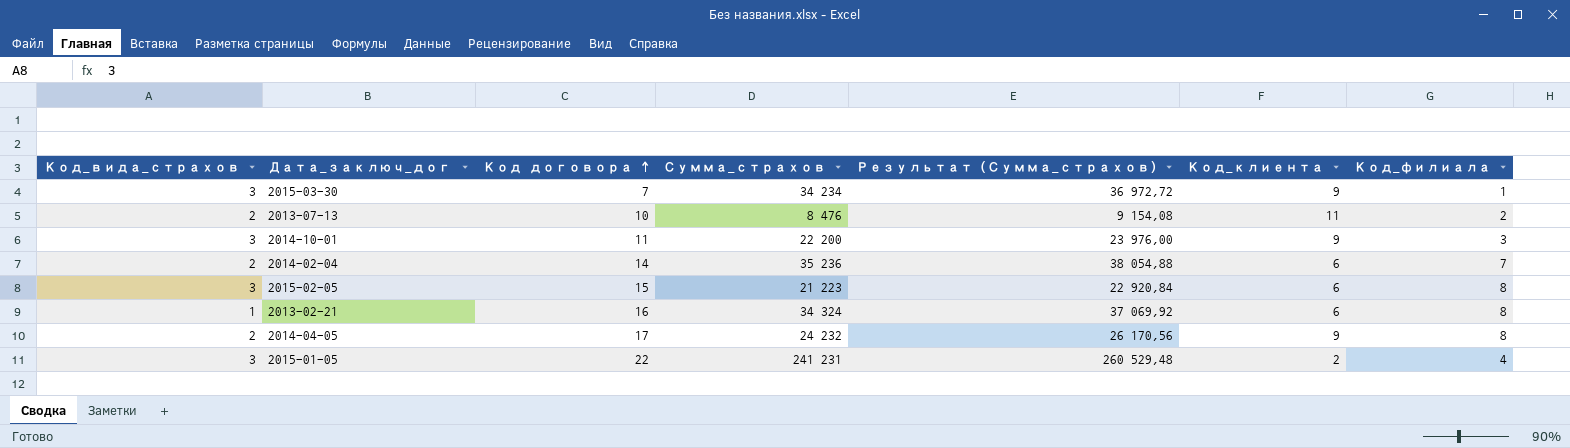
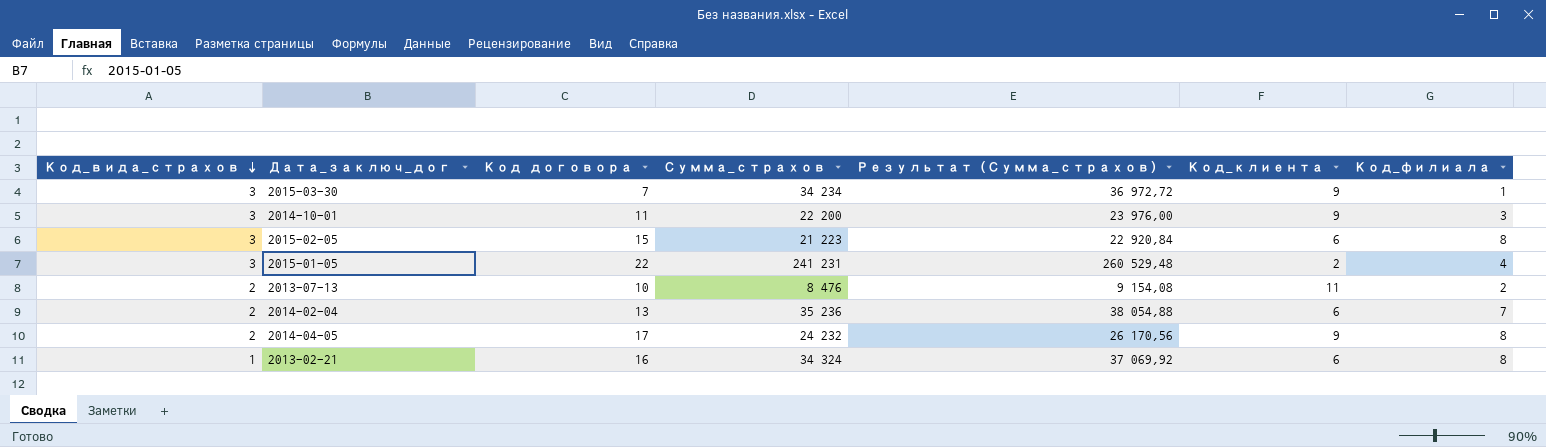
row order: Код договора ascending -> Код_вида_страхов descending
2014-02-04 | Код договора: 14 -> 13

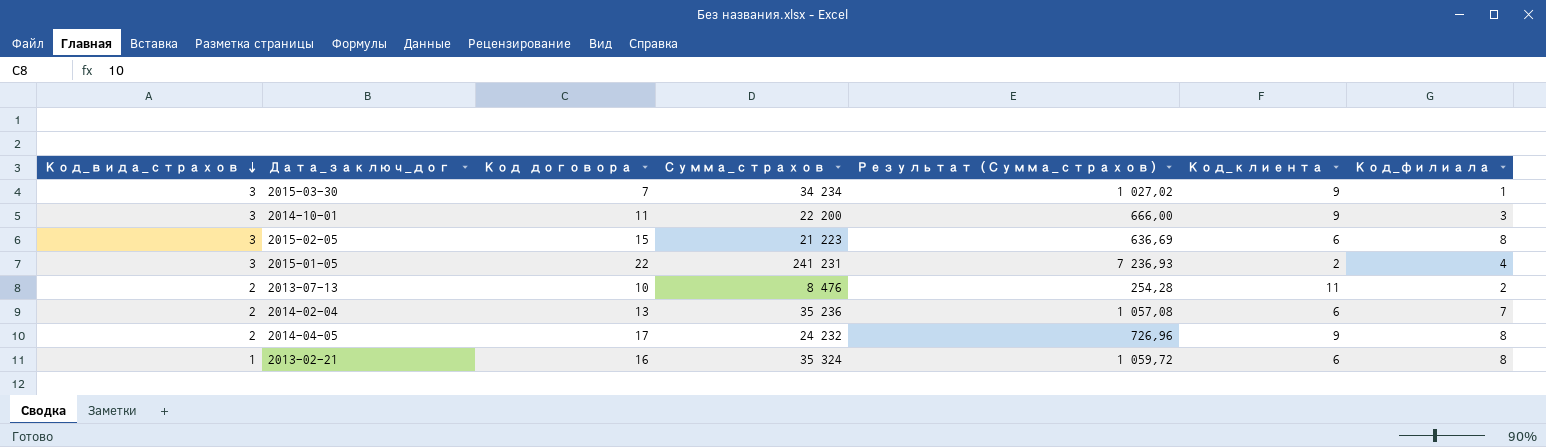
column Результат (Сумма_страхов) | formula: [Сумма_страхов] * 1,08 -> [Сумма_страхов] * 0,03
2013-02-21 | Сумма_страхов: 34 324 -> 35 324

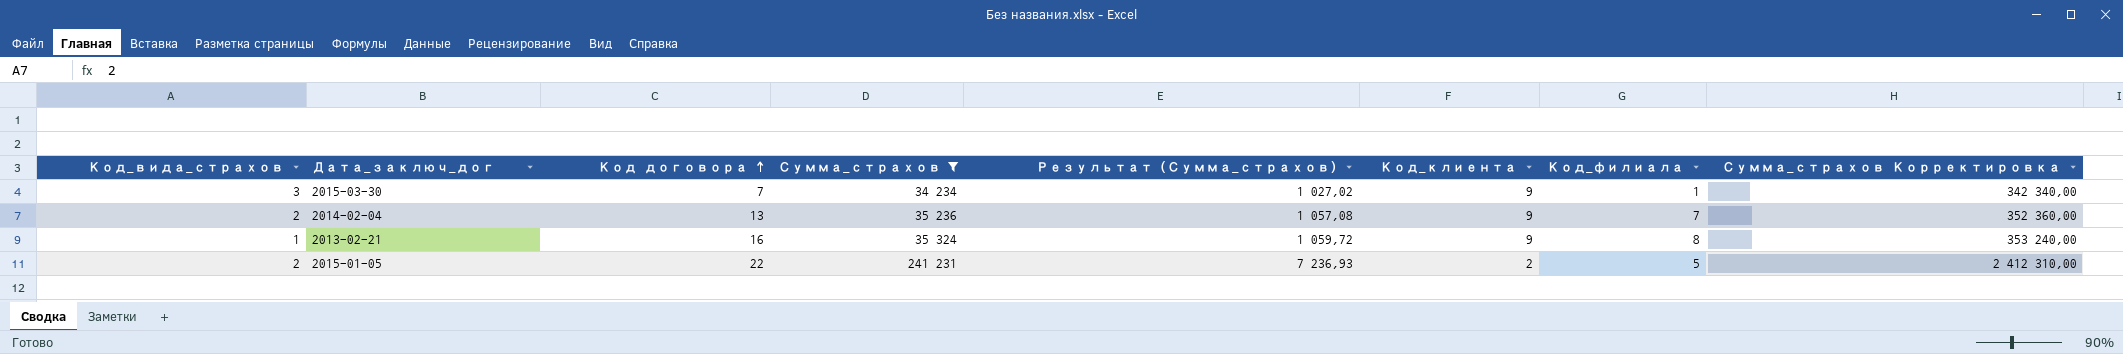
filter: none -> Сумма_страхов >= 34 234
row order: Код_вида_страхов descending -> Код договора ascending
column Сумма_страхов Корректировка | formula: none -> [Сумма_страхов] * 10
2014-02-04 | Код_клиента: 6 -> 9
2013-02-21 | Код_клиента: 6 -> 9
2015-01-05 | Код_вида_страхов: 3 -> 2
2015-01-05 | Код_филиала: 4 -> 5

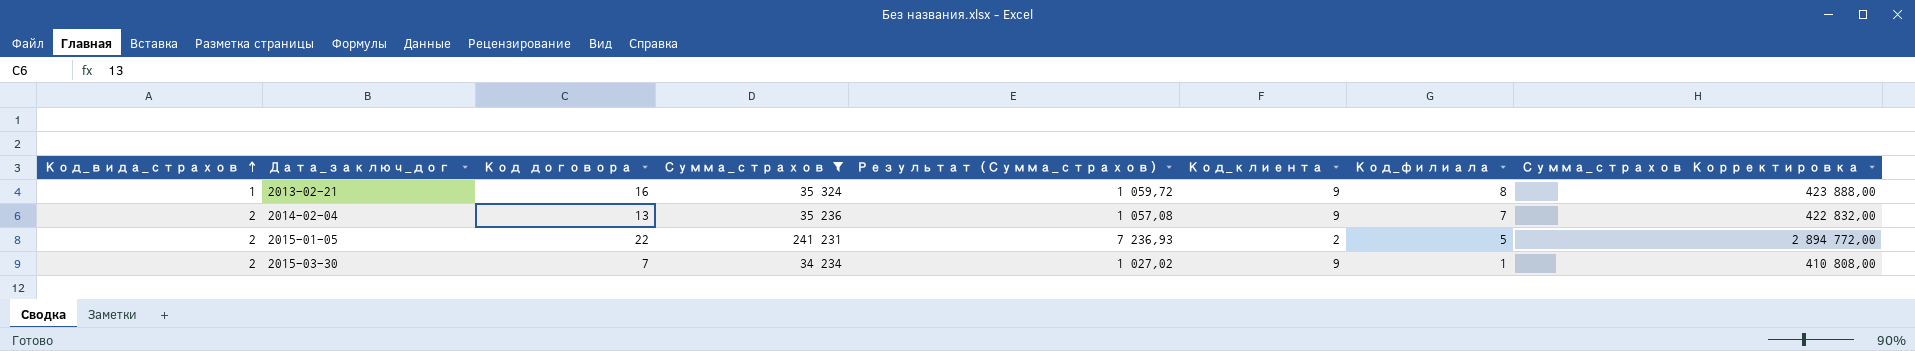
row order: Код договора ascending -> Код_вида_страхов ascending
column Сумма_страхов Корректировка | formula: [Сумма_страхов] * 10 -> [Сумма_страхов] * 12
2015-03-30 | Код_вида_страхов: 3 -> 2

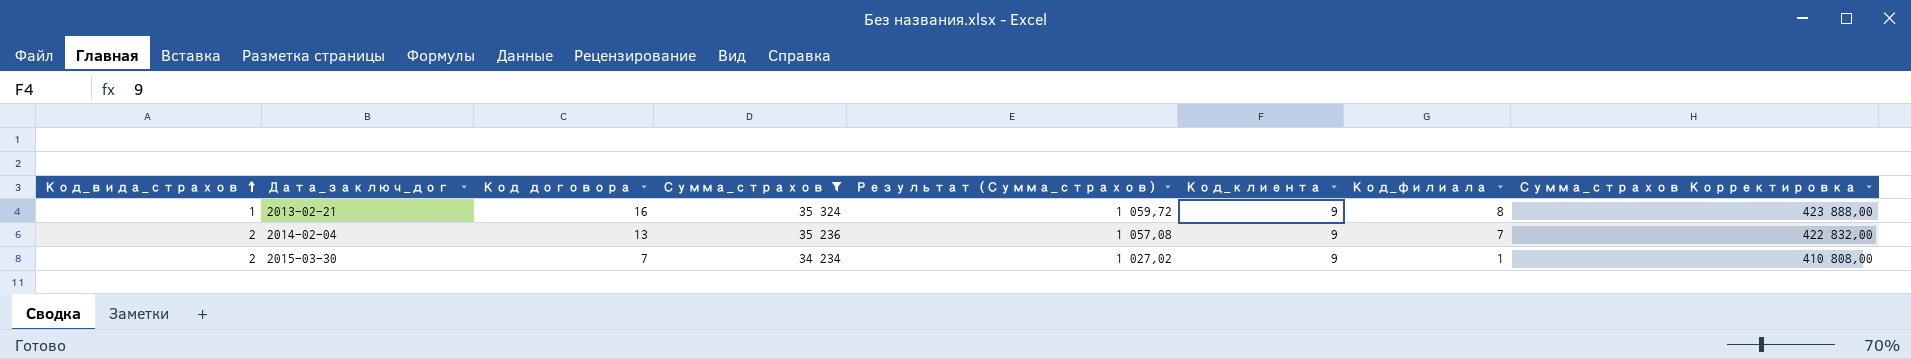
row 2015-01-05: 2 | 22 | 241 231 | 7 236,93 | 2 | 5 | 2 894 772,00 -> none

